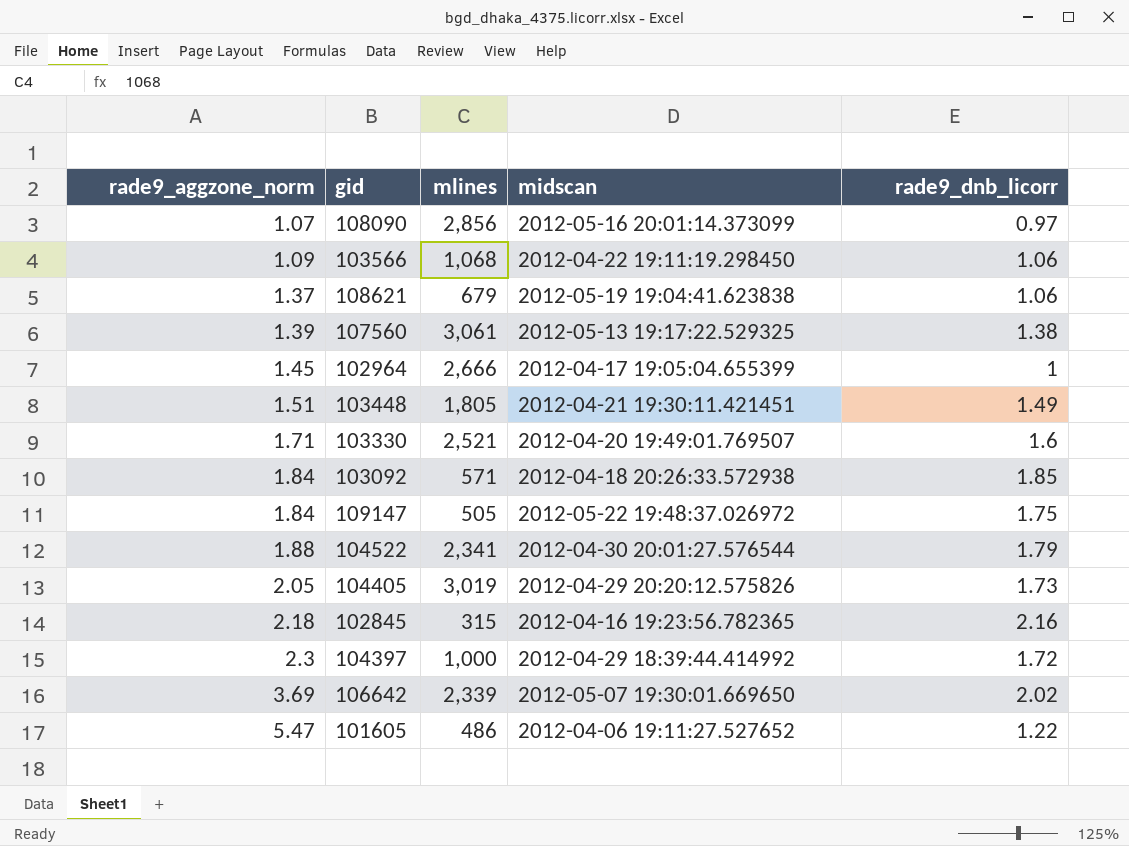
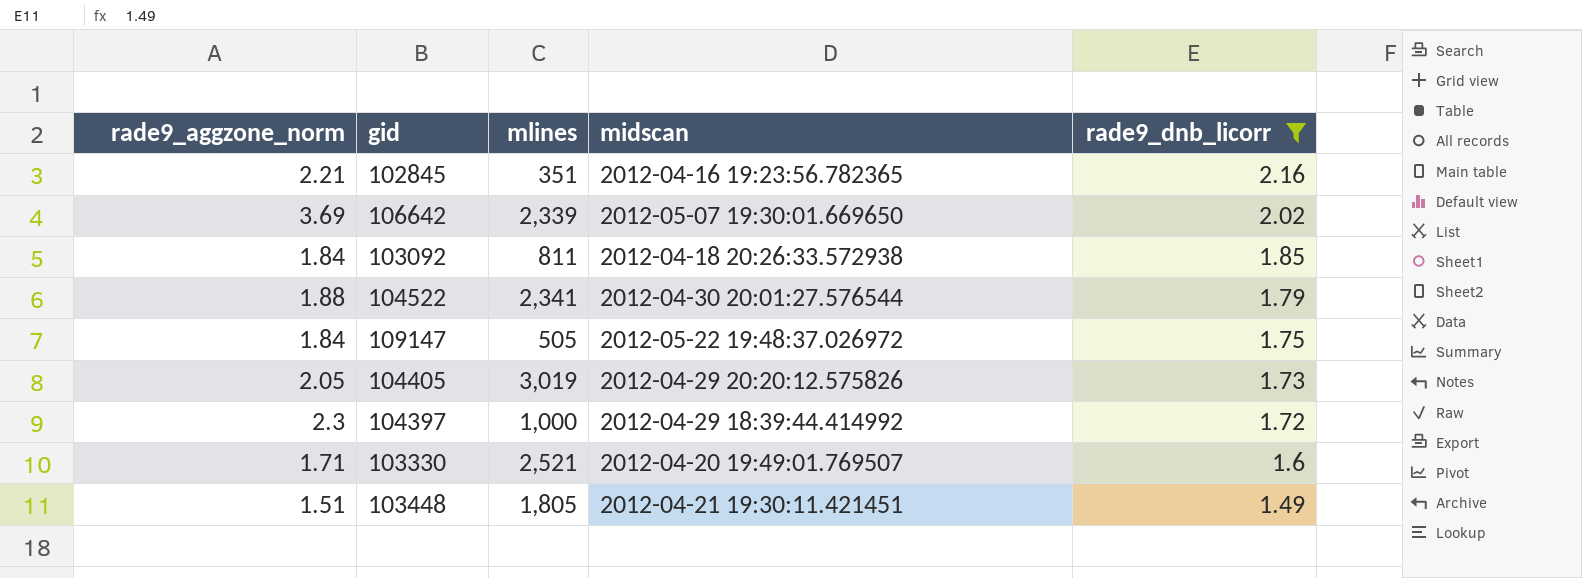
filter: none -> rade9_dnb_licorr >= 1.49
row order: rade9_aggzone_norm ascending -> rade9_dnb_licorr descending
102845 | rade9_aggzone_norm: 2.18 -> 2.21
102845 | mlines: 315 -> 351
103092 | mlines: 571 -> 811

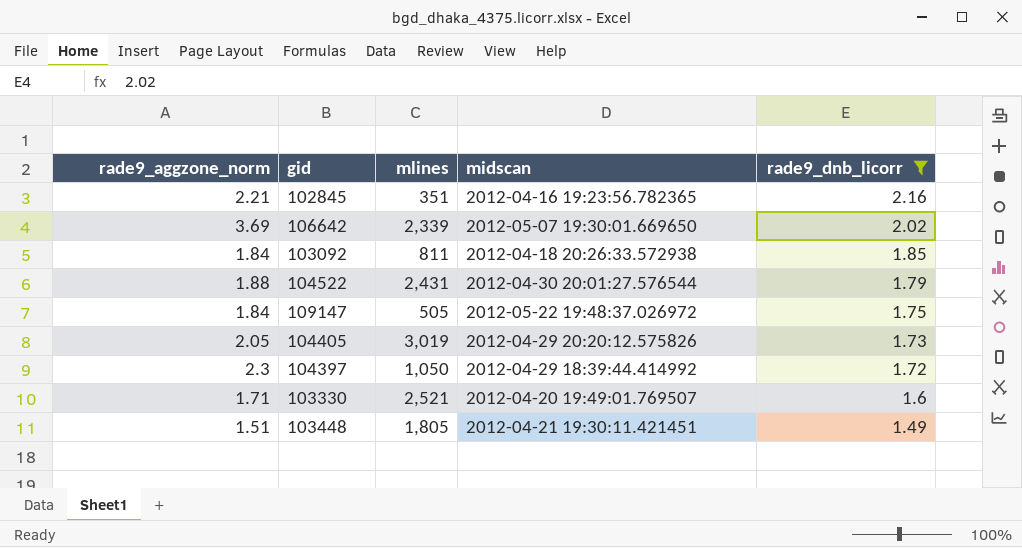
104522 | mlines: 2,341 -> 2,431
104397 | mlines: 1,000 -> 1,050

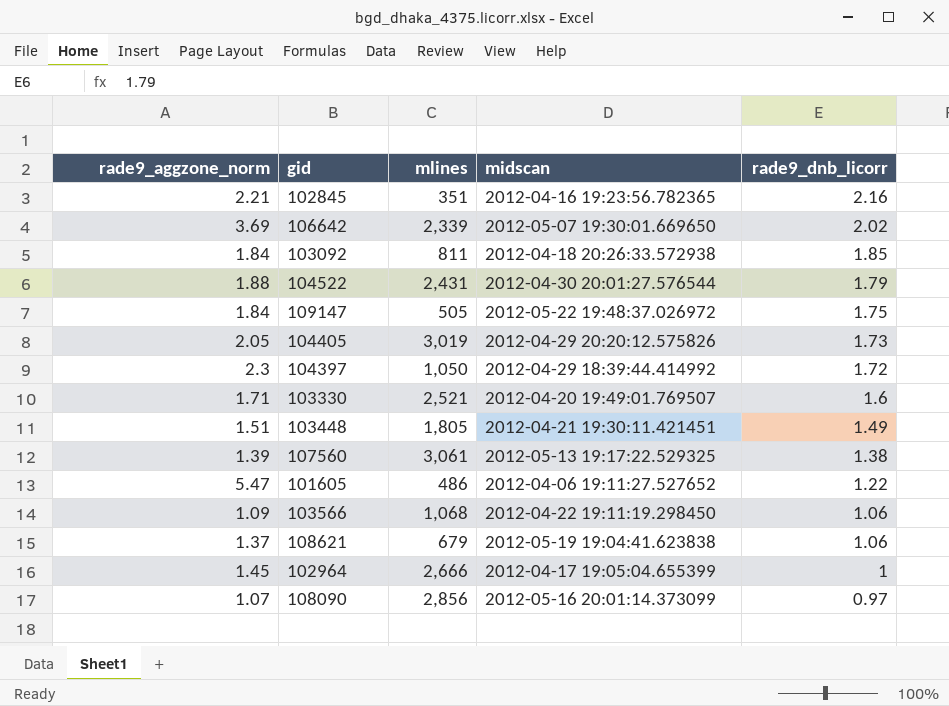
filter: rade9_dnb_licorr >= 1.49 -> none

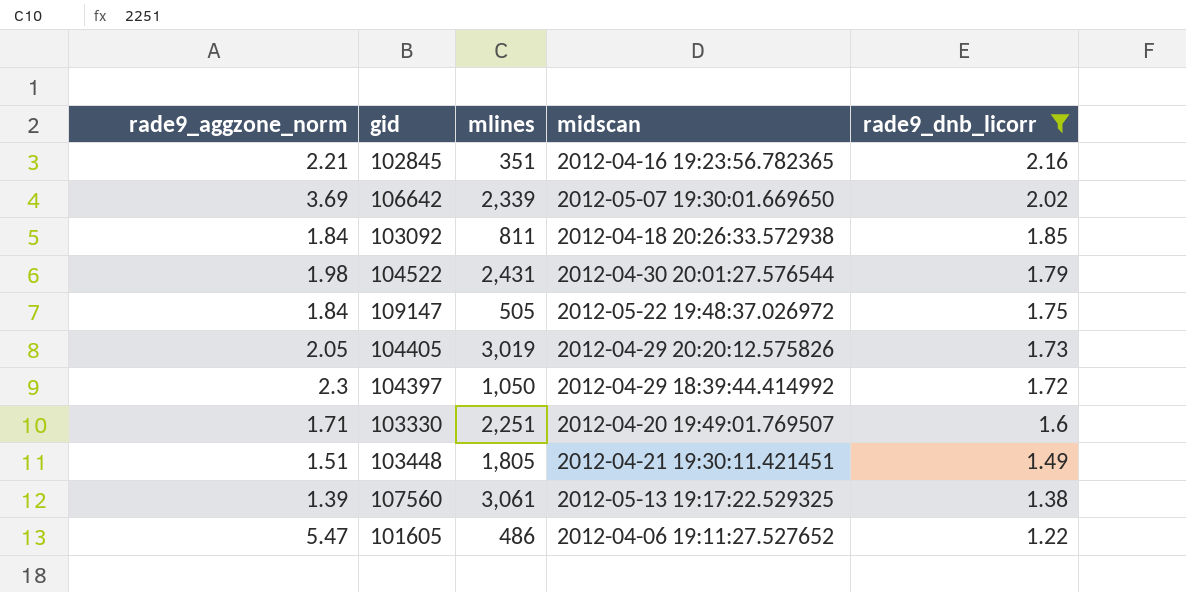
filter: none -> rade9_dnb_licorr >= 1.22
104522 | rade9_aggzone_norm: 1.88 -> 1.98
103330 | mlines: 2,521 -> 2,251

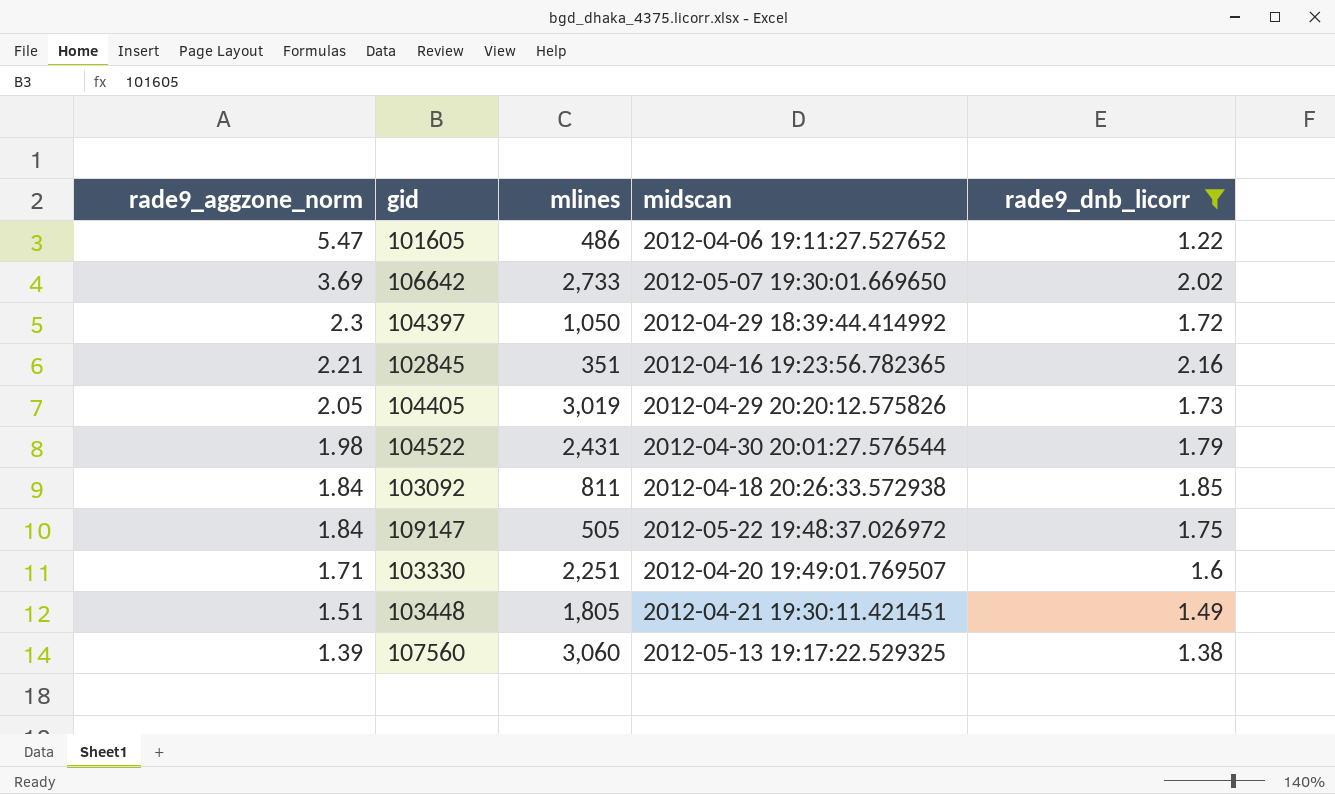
row order: rade9_dnb_licorr descending -> rade9_aggzone_norm descending
106642 | mlines: 2,339 -> 2,733
107560 | mlines: 3,061 -> 3,060

